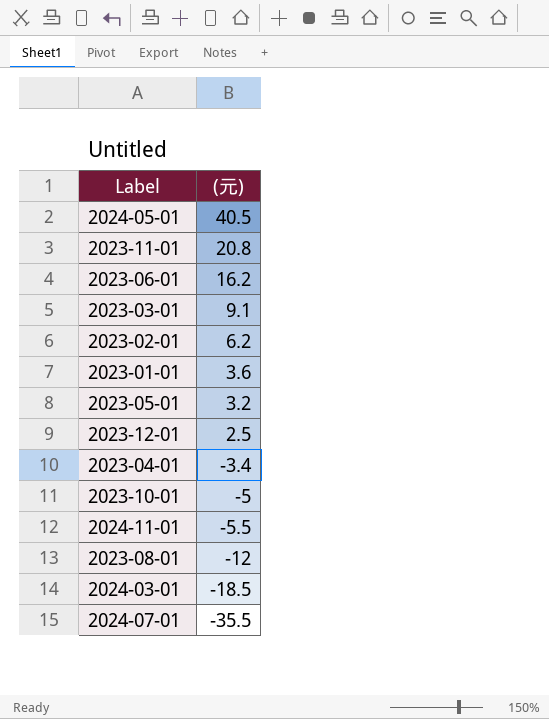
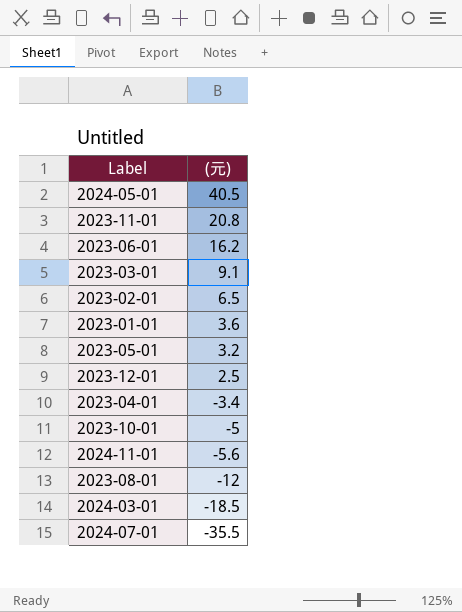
2023-02-01 | (元): 6.2 -> 6.5
2024-11-01 | (元): -5.5 -> -5.6

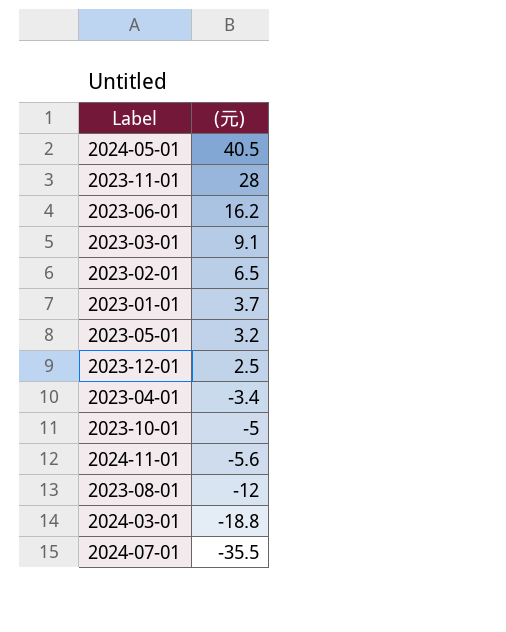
2023-11-01 | (元): 20.8 -> 28
2023-01-01 | (元): 3.6 -> 3.7
2024-03-01 | (元): -18.5 -> -18.8

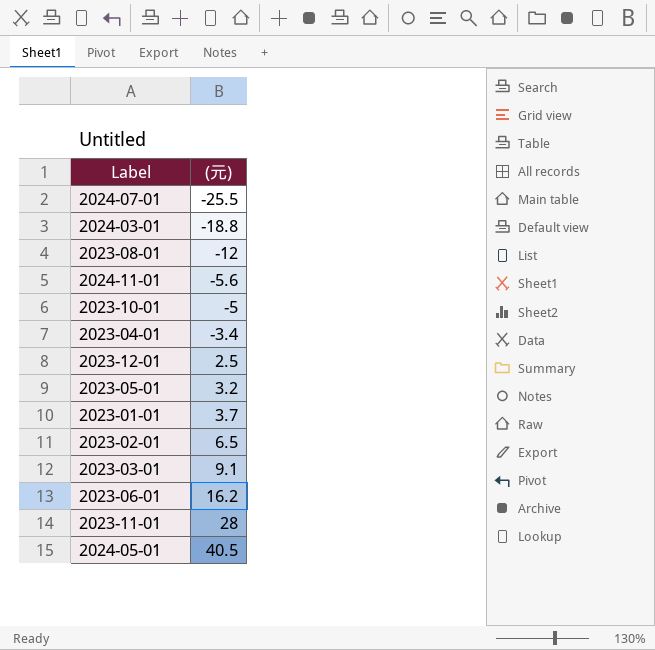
row order: (元) descending -> (元) ascending
2024-07-01 | (元): -35.5 -> -25.5

